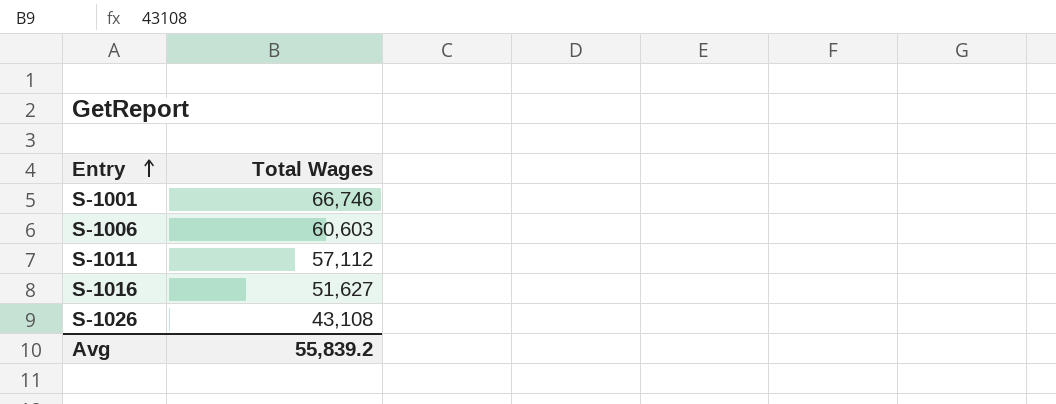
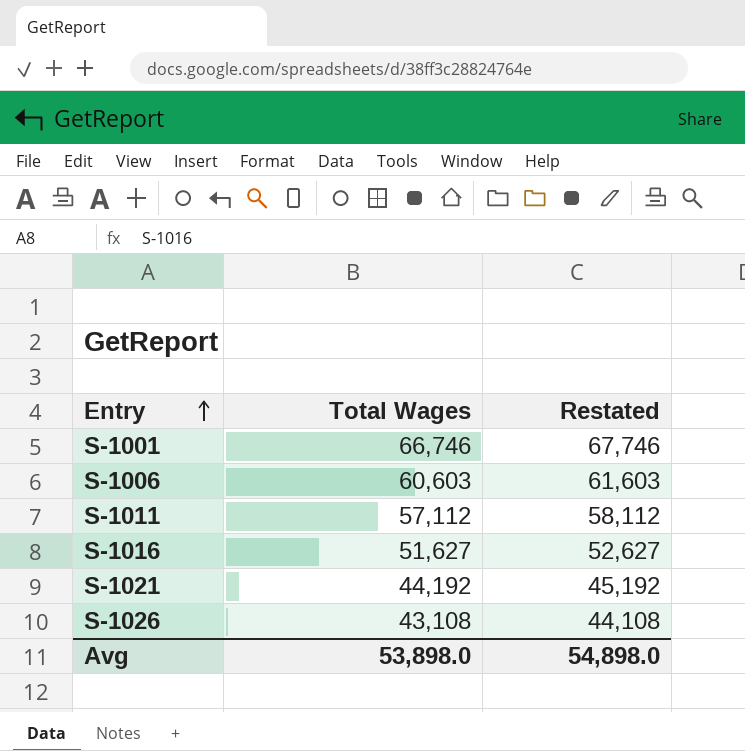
column Restated | formula: none -> [Total Wages] + 1000
row S-1021: none -> 44,192 | 45,192
Avg | Total Wages: 55,839.2 -> 53,898.0

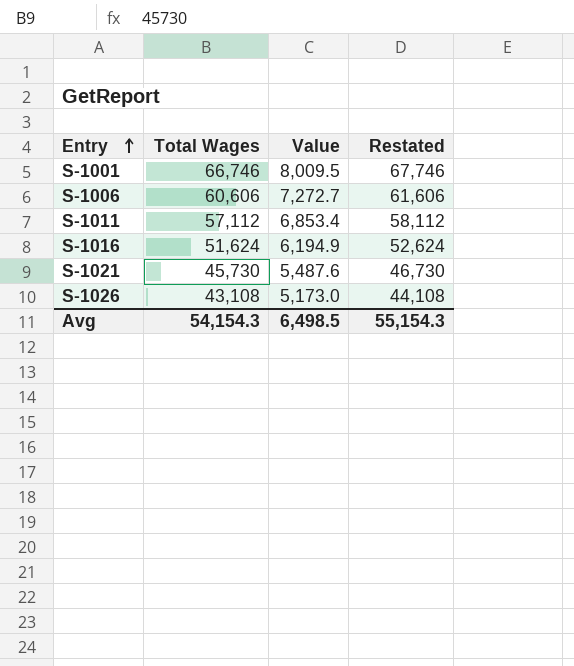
column Value | formula: none -> [Total Wages] * 0.12
S-1006 | Total Wages: 60,603 -> 60,606
S-1006 | Restated: 61,603 -> 61,606
S-1016 | Total Wages: 51,627 -> 51,624
S-1016 | Restated: 52,627 -> 52,624
S-1021 | Total Wages: 44,192 -> 45,730
S-1021 | Restated: 45,192 -> 46,730
Avg | Total Wages: 53,898.0 -> 54,154.3
Avg | Restated: 54,898.0 -> 55,154.3

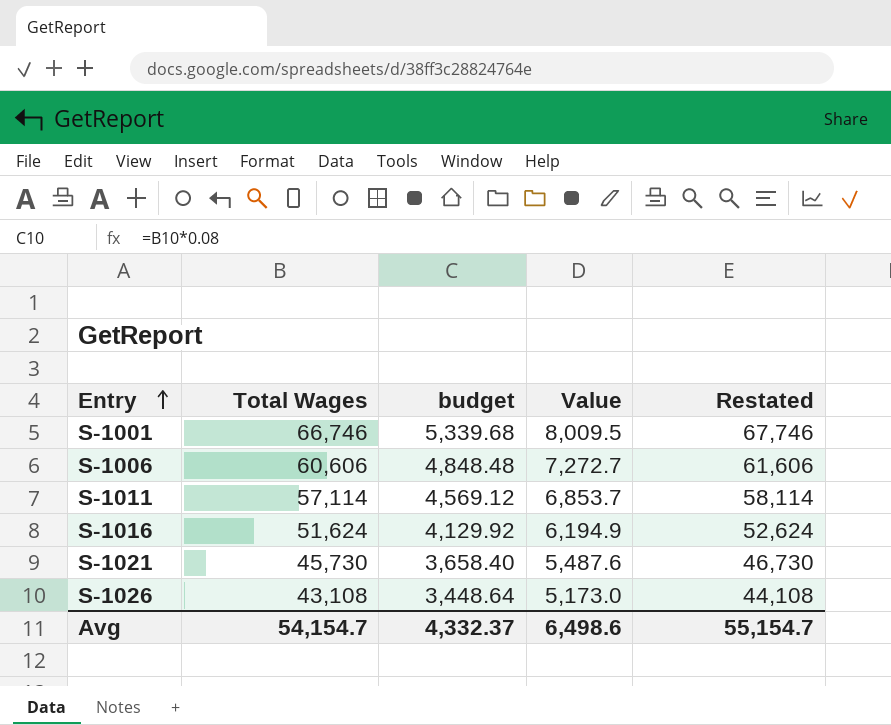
column budget | formula: none -> [Total Wages] * 0.08
S-1011 | Total Wages: 57,112 -> 57,114
S-1011 | Value: 6,853.4 -> 6,853.7
S-1011 | Restated: 58,112 -> 58,114
Avg | Total Wages: 54,154.3 -> 54,154.7
Avg | Value: 6,498.5 -> 6,498.6
Avg | Restated: 55,154.3 -> 55,154.7

